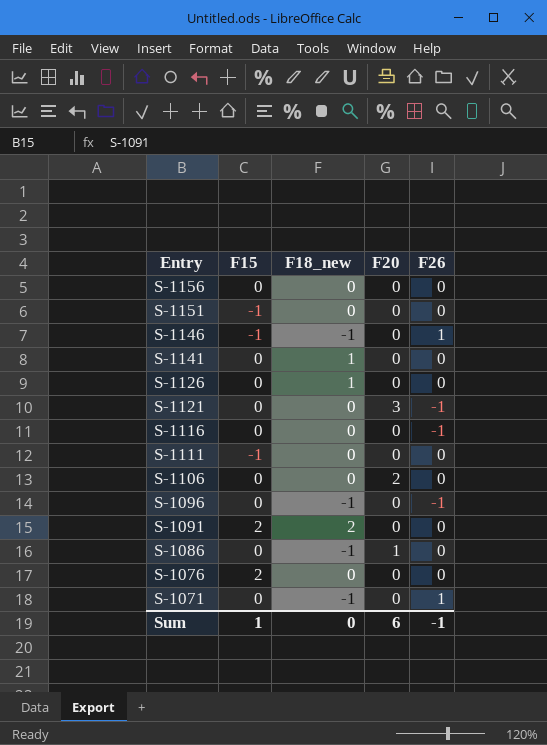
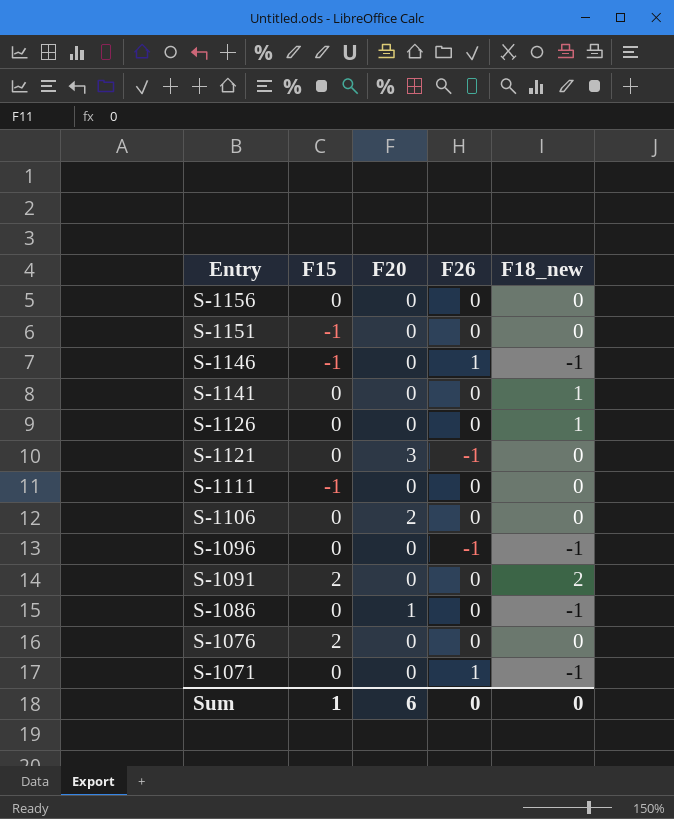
column F18_new | position: 3 -> 5
row S-1116: 0 | 0 | 0 | -1 -> none
Sum | F26: -1 -> 0

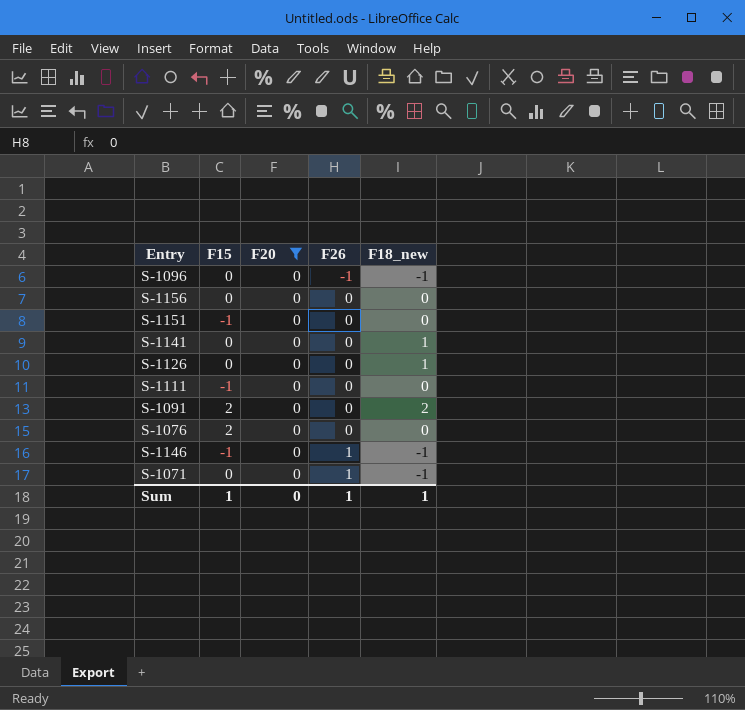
filter: none -> F20 = 0
row order: Entry descending -> F26 ascending
Sum | F20: 6 -> 0
Sum | F26: 0 -> 1
Sum | F18_new: 0 -> 1

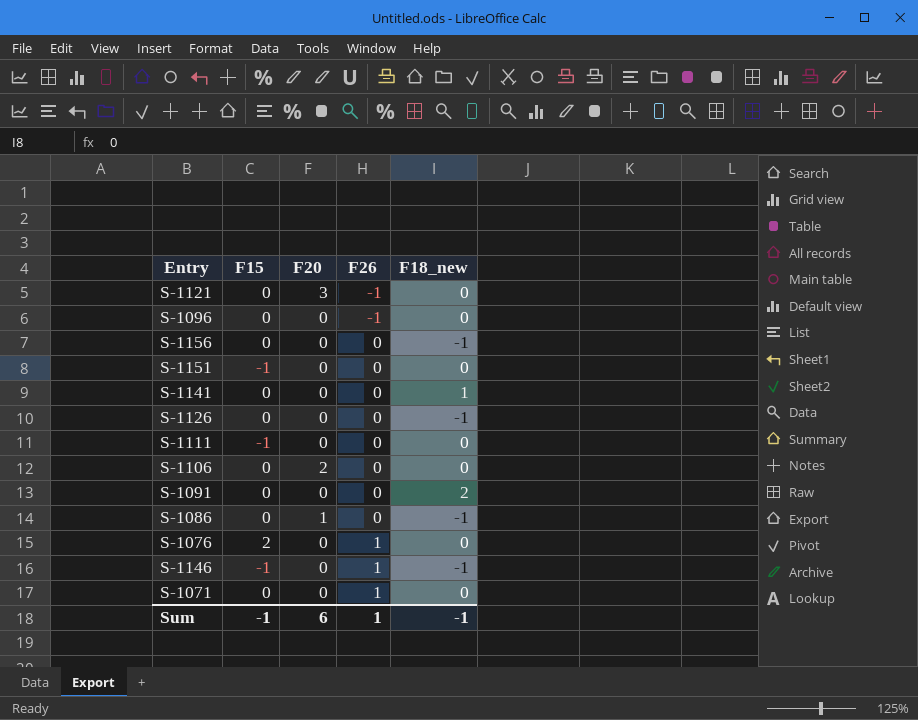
filter: F20 = 0 -> none
S-1096 | F18_new: -1 -> 0
S-1156 | F18_new: 0 -> -1
S-1126 | F18_new: 1 -> -1
S-1091 | F15: 2 -> 0
S-1076 | F26: 0 -> 1
S-1071 | F18_new: -1 -> 0
Sum | F15: 1 -> -1
Sum | F20: 0 -> 6
Sum | F18_new: 1 -> -1

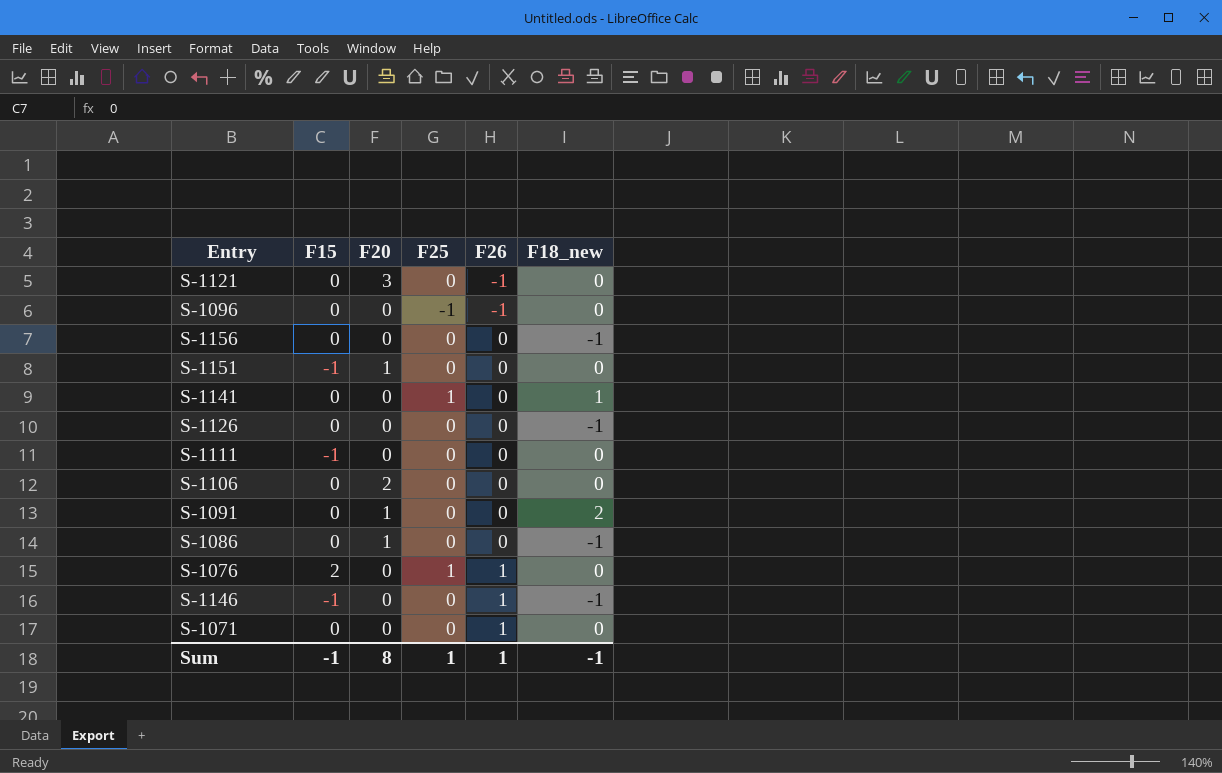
column F25 | position: none -> 4
S-1151 | F20: 0 -> 1
S-1091 | F20: 0 -> 1
Sum | F20: 6 -> 8

